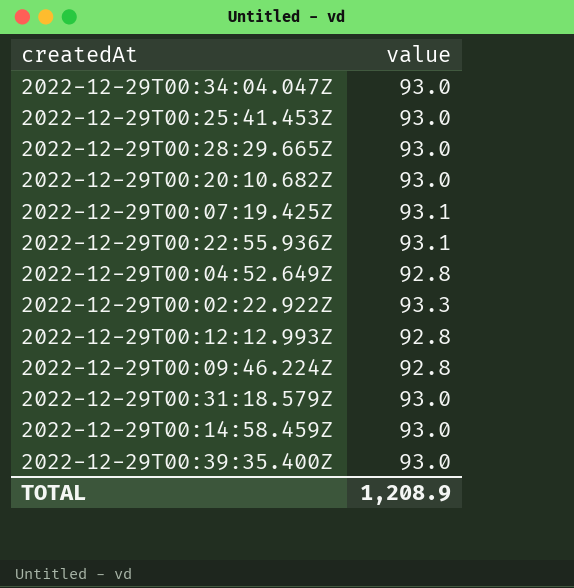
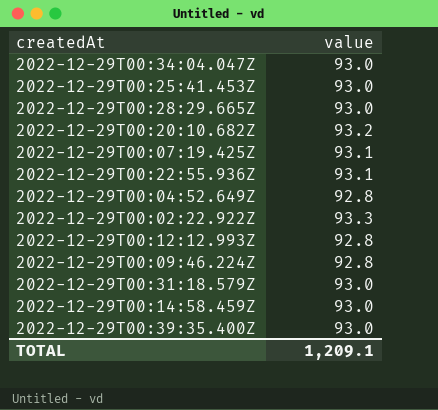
2022-12-29T00:20:10.682Z | value: 93.0 -> 93.2
TOTAL | value: 1,208.9 -> 1,209.1

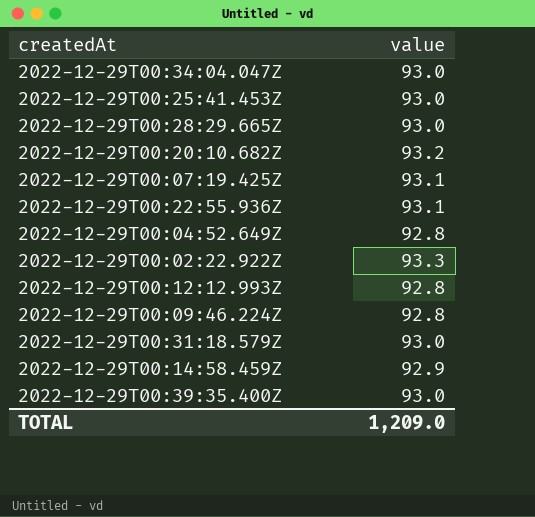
2022-12-29T00:14:58.459Z | value: 93.0 -> 92.9
TOTAL | value: 1,209.1 -> 1,209.0

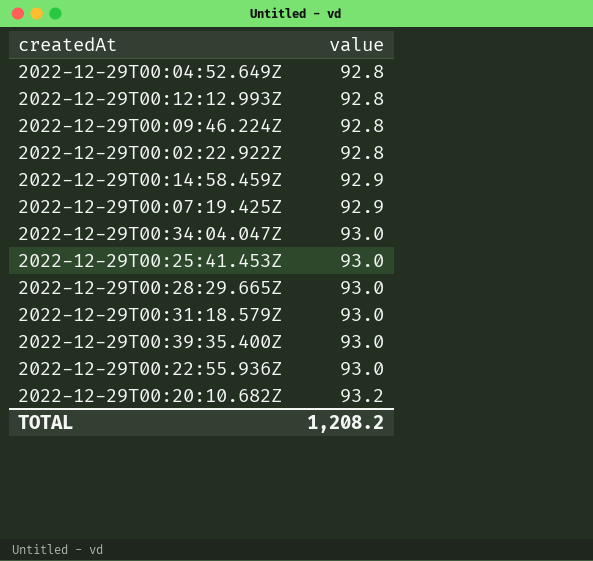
row order: none -> value ascending
2022-12-29T00:02:22.922Z | value: 93.3 -> 92.8
2022-12-29T00:07:19.425Z | value: 93.1 -> 92.9
2022-12-29T00:22:55.936Z | value: 93.1 -> 93.0
TOTAL | value: 1,209.0 -> 1,208.2

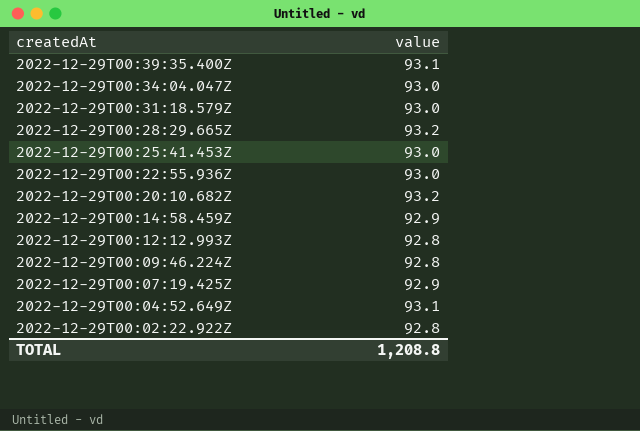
row order: value ascending -> createdAt descending
2022-12-29T00:39:35.400Z | value: 93.0 -> 93.1
2022-12-29T00:28:29.665Z | value: 93.0 -> 93.2
2022-12-29T00:04:52.649Z | value: 92.8 -> 93.1
TOTAL | value: 1,208.2 -> 1,208.8

